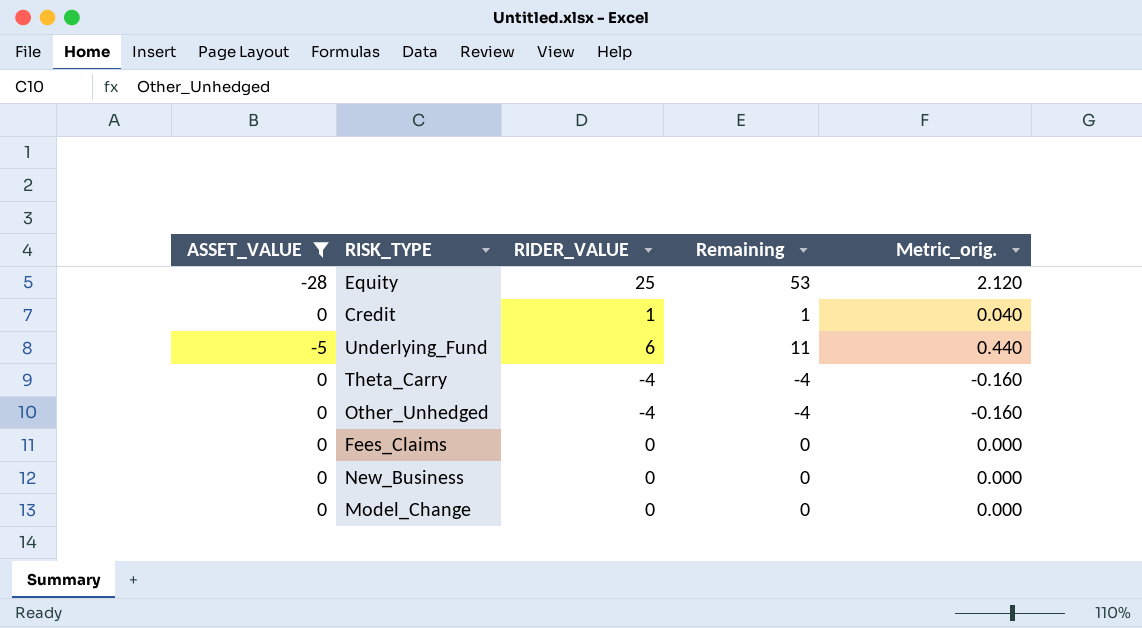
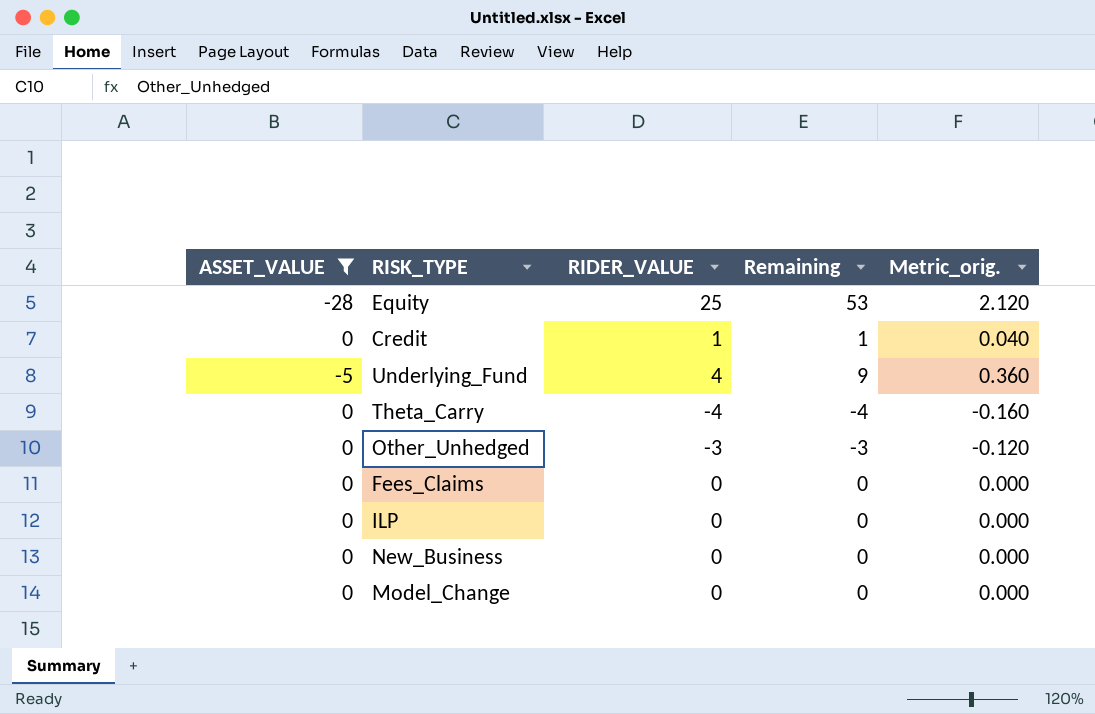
Underlying_Fund | RIDER_VALUE: 6 -> 4
Underlying_Fund | Remaining: 11 -> 9
Underlying_Fund | Metric_orig.: 0.440 -> 0.360
Other_Unhedged | RIDER_VALUE: -4 -> -3
Other_Unhedged | Remaining: -4 -> -3
Other_Unhedged | Metric_orig.: -0.160 -> -0.120
row ILP: none -> 0 | 0 | 0 | 0.000

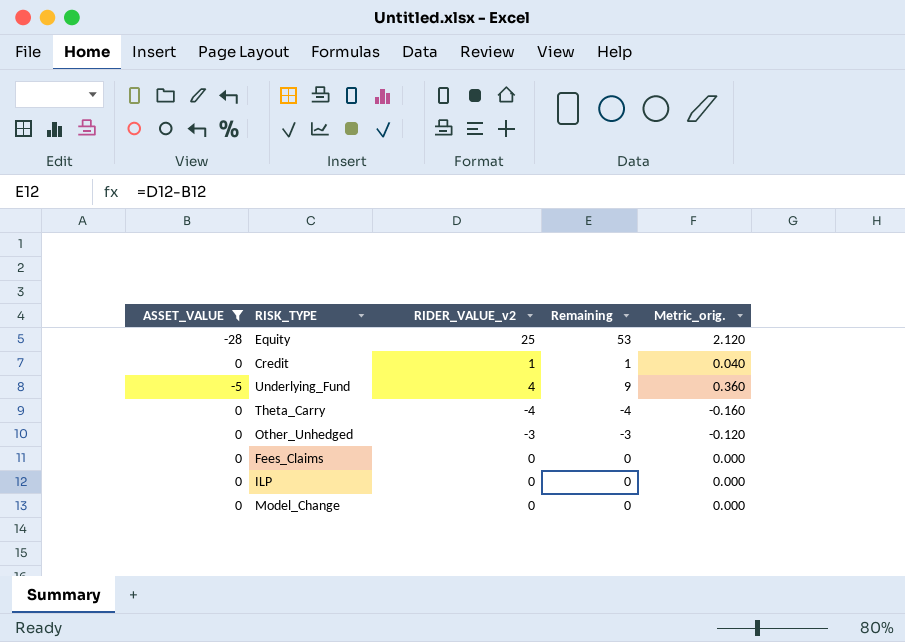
column name: RIDER_VALUE -> RIDER_VALUE_v2
row New_Business: 0 | 0 | 0 | 0.000 -> none

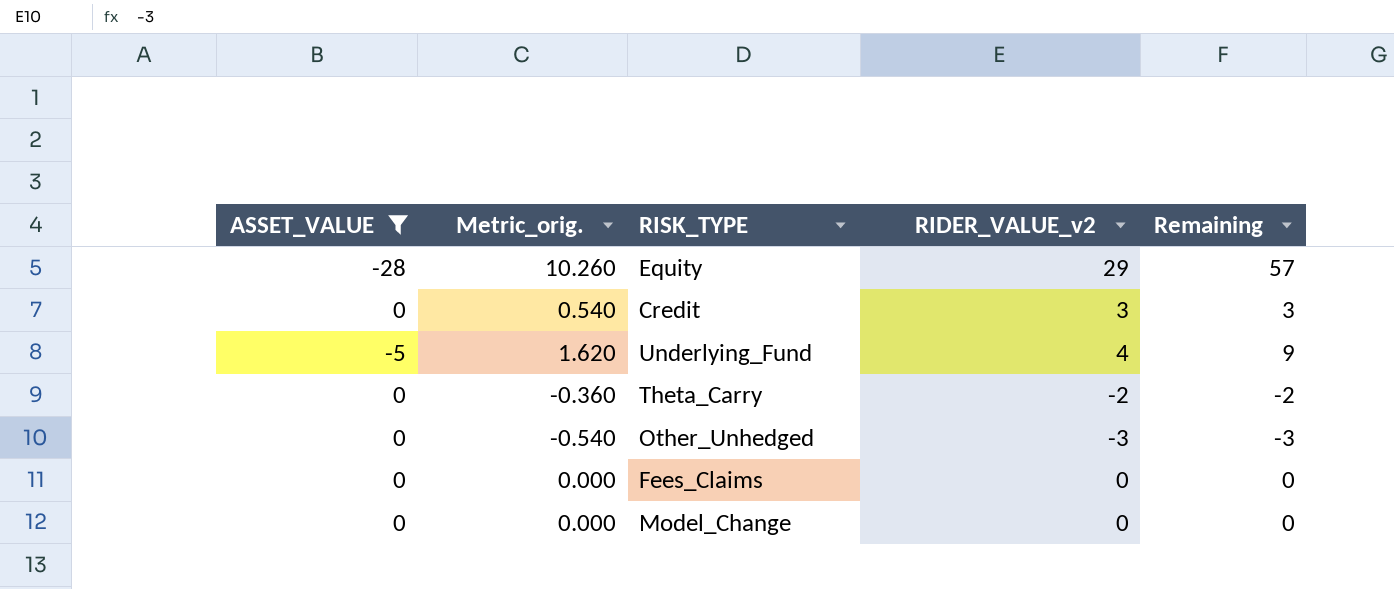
column Metric_orig. | formula: [Remaining] * 0.04 -> [Remaining] * 0.18
column Metric_orig. | position: 5 -> 2
row ILP: 0 | 0 | 0 | 0.000 -> none
Equity | RIDER_VALUE_v2: 25 -> 29
Equity | Remaining: 53 -> 57
Credit | RIDER_VALUE_v2: 1 -> 3
Credit | Remaining: 1 -> 3
Theta_Carry | RIDER_VALUE_v2: -4 -> -2
Theta_Carry | Remaining: -4 -> -2

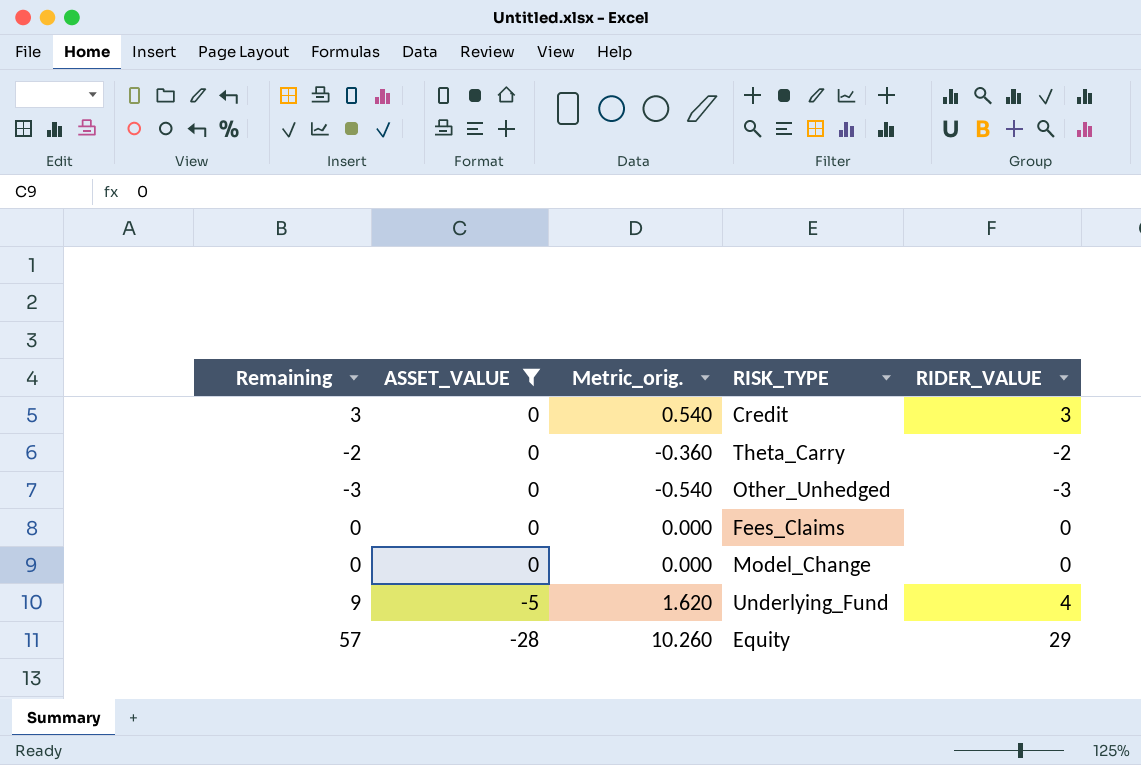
row order: none -> ASSET_VALUE descending
column Remaining | position: 5 -> 1
column name: RIDER_VALUE_v2 -> RIDER_VALUE

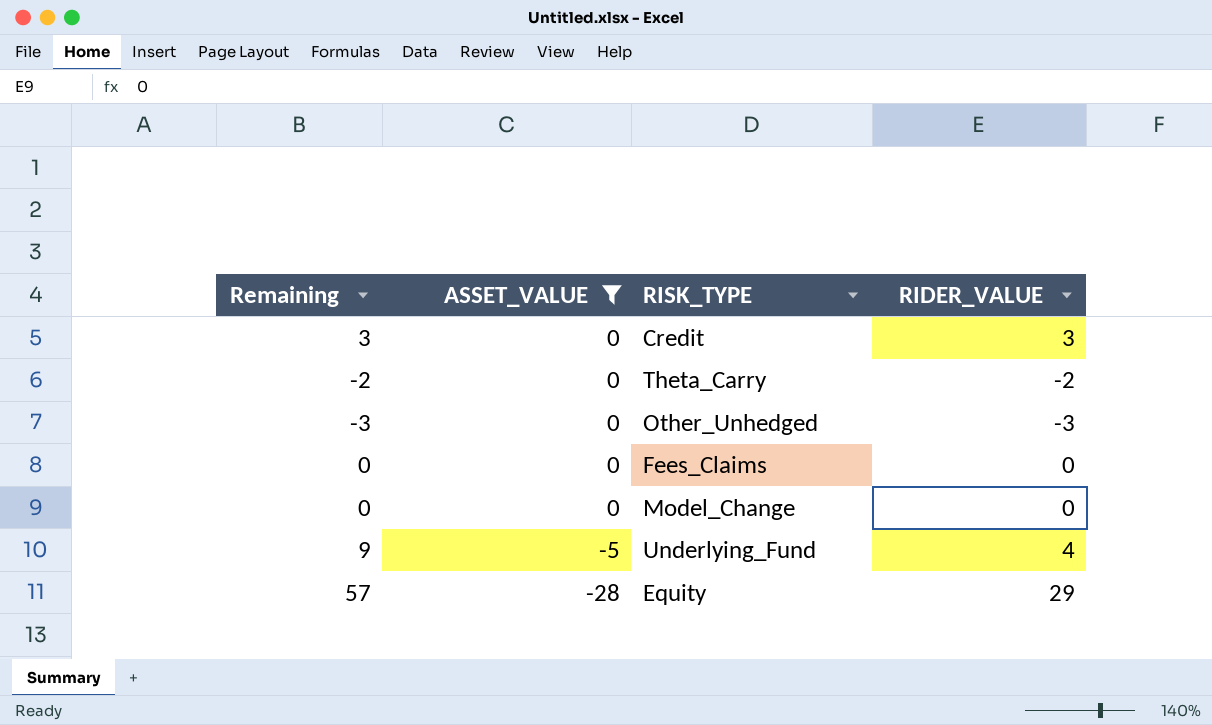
column Metric_orig. | formula: [Remaining] * 0.18 -> none

